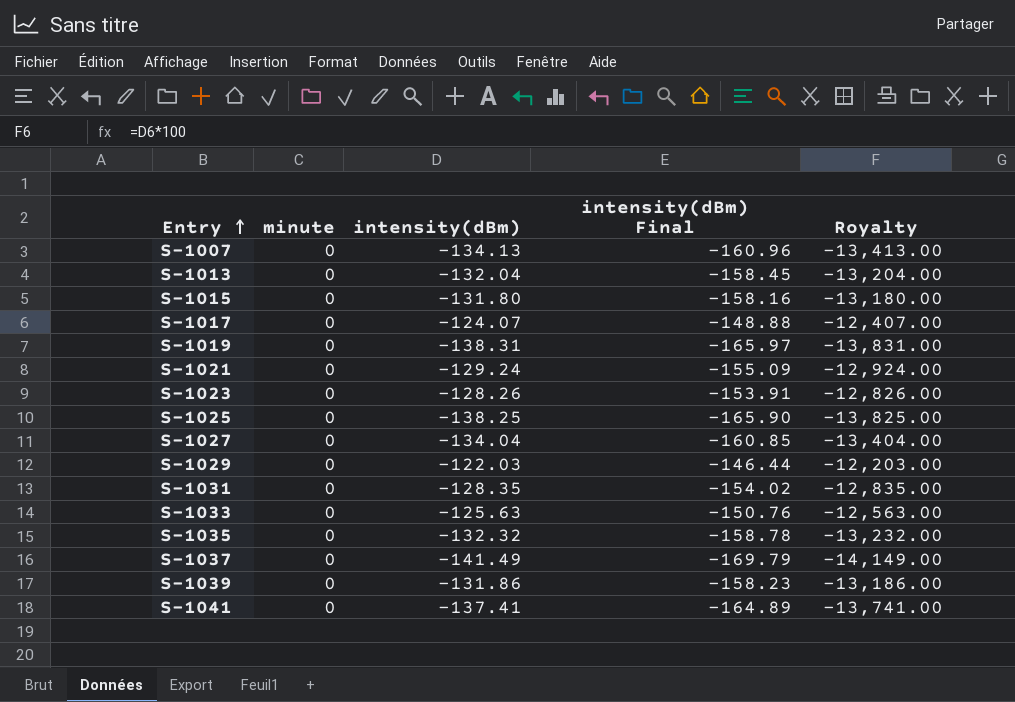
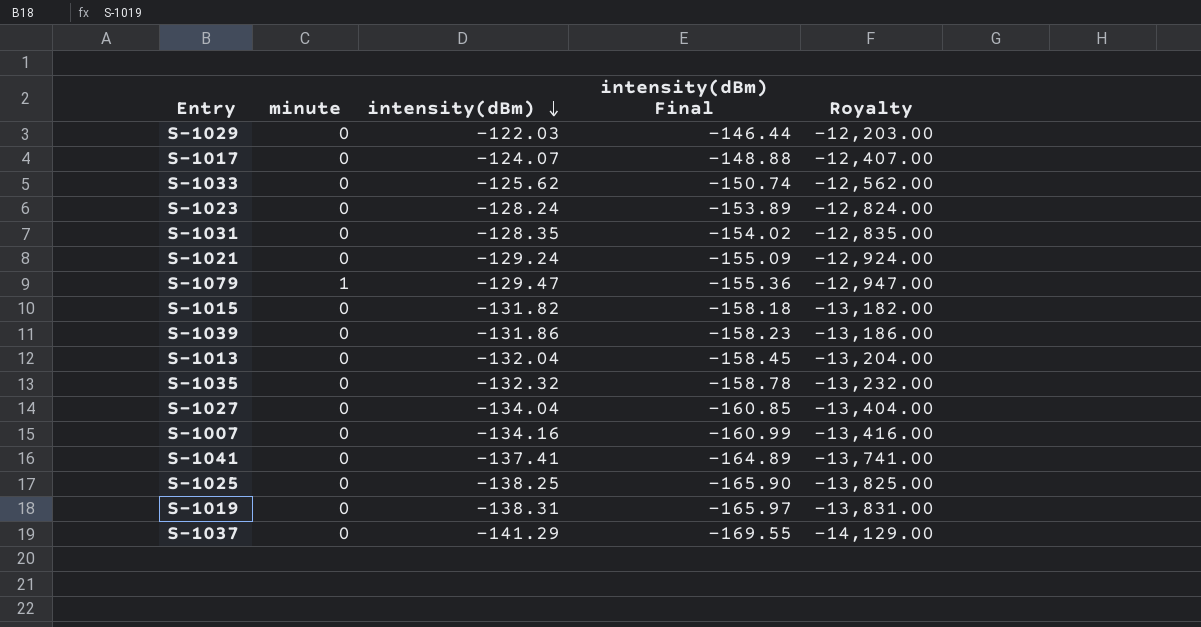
row order: Entry ascending -> intensity(dBm) descending
S-1033 | intensity(dBm): -125.63 -> -125.62
S-1033 | intensity(dBm) Final: -150.76 -> -150.74
S-1033 | Royalty: -12,563.00 -> -12,562.00
S-1023 | intensity(dBm): -128.26 -> -128.24
S-1023 | intensity(dBm) Final: -153.91 -> -153.89
S-1023 | Royalty: -12,826.00 -> -12,824.00
row S-1079: none -> 1 | -129.47 | -155.36 | -12,947.00
S-1015 | intensity(dBm): -131.80 -> -131.82
S-1015 | intensity(dBm) Final: -158.16 -> -158.18
S-1015 | Royalty: -13,180.00 -> -13,182.00
S-1007 | intensity(dBm): -134.13 -> -134.16
S-1007 | intensity(dBm) Final: -160.96 -> -160.99
S-1007 | Royalty: -13,413.00 -> -13,416.00
S-1037 | intensity(dBm): -141.49 -> -141.29
S-1037 | intensity(dBm) Final: -169.79 -> -169.55
S-1037 | Royalty: -14,149.00 -> -14,129.00

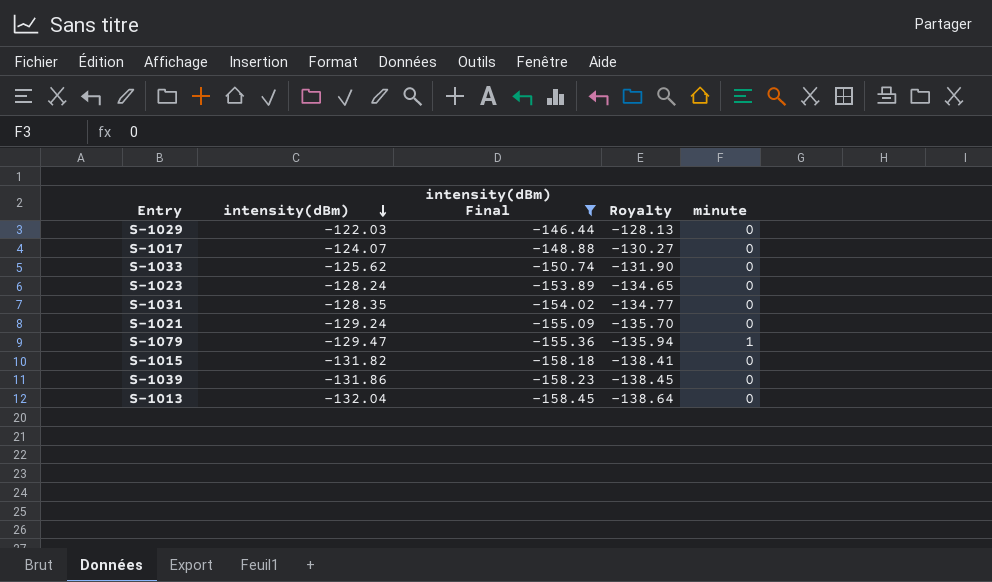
filter: none -> intensity(dBm) Final >= -158.45
column Royalty | formula: [intensity(dBm)] * 100 -> [intensity(dBm)] * 1.05
column minute | position: 2 -> 5

